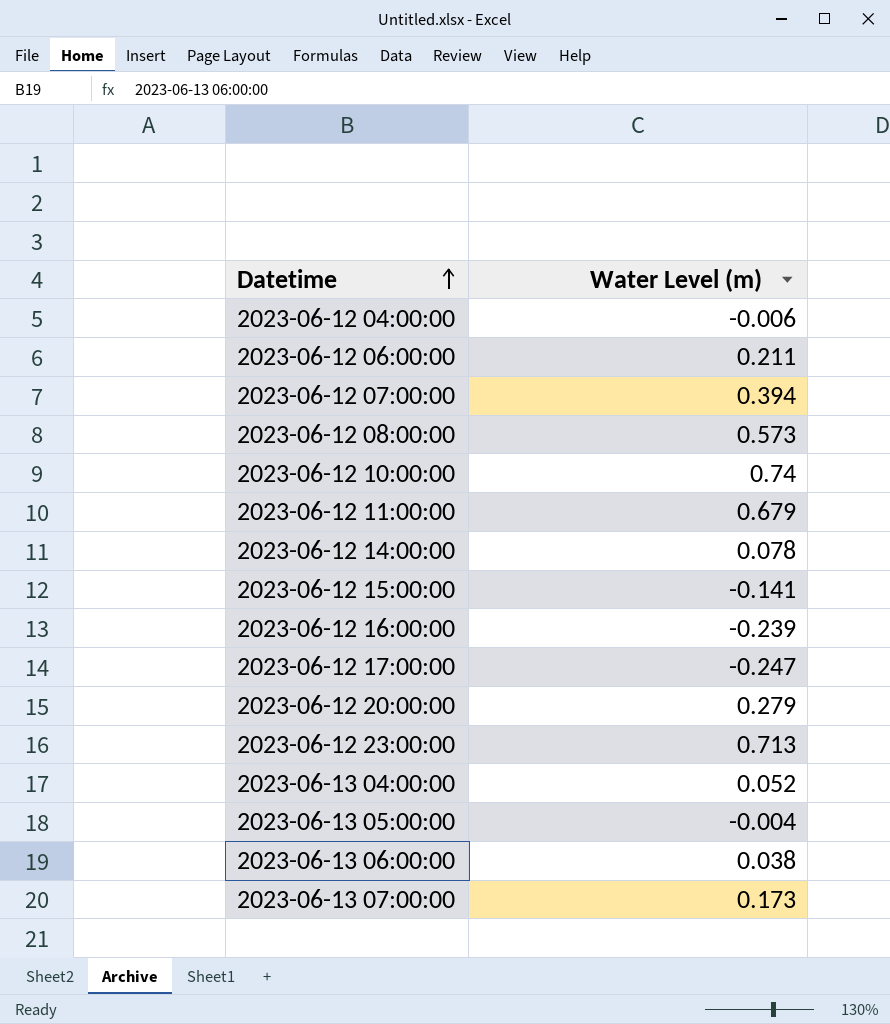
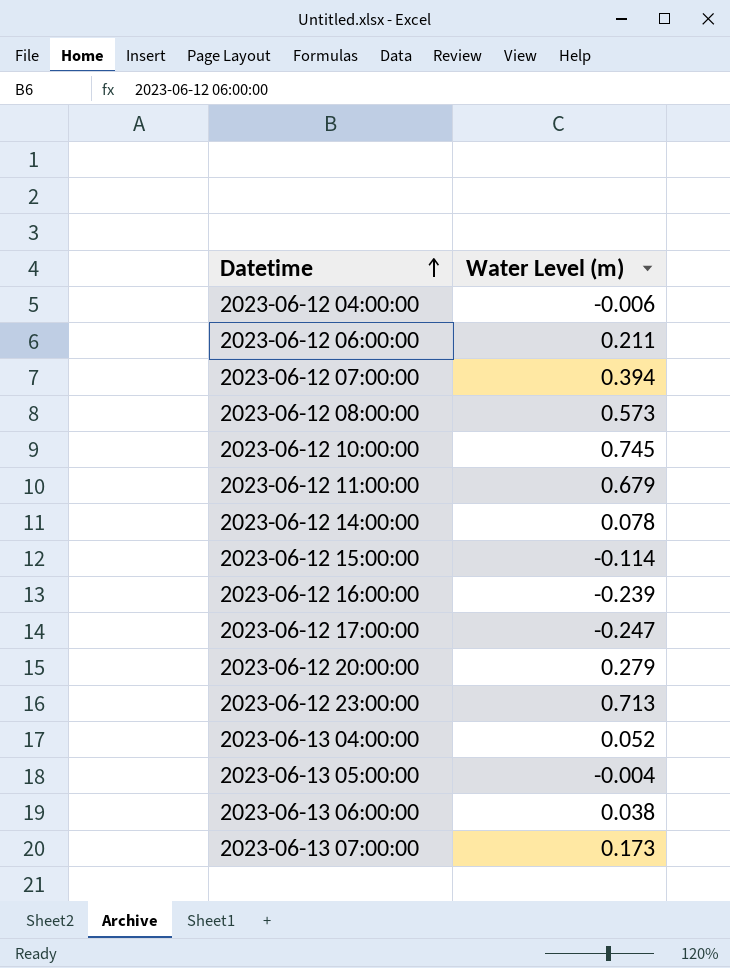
2023-06-12 10:00:00 | Water Level (m): 0.74 -> 0.745
2023-06-12 15:00:00 | Water Level (m): -0.141 -> -0.114

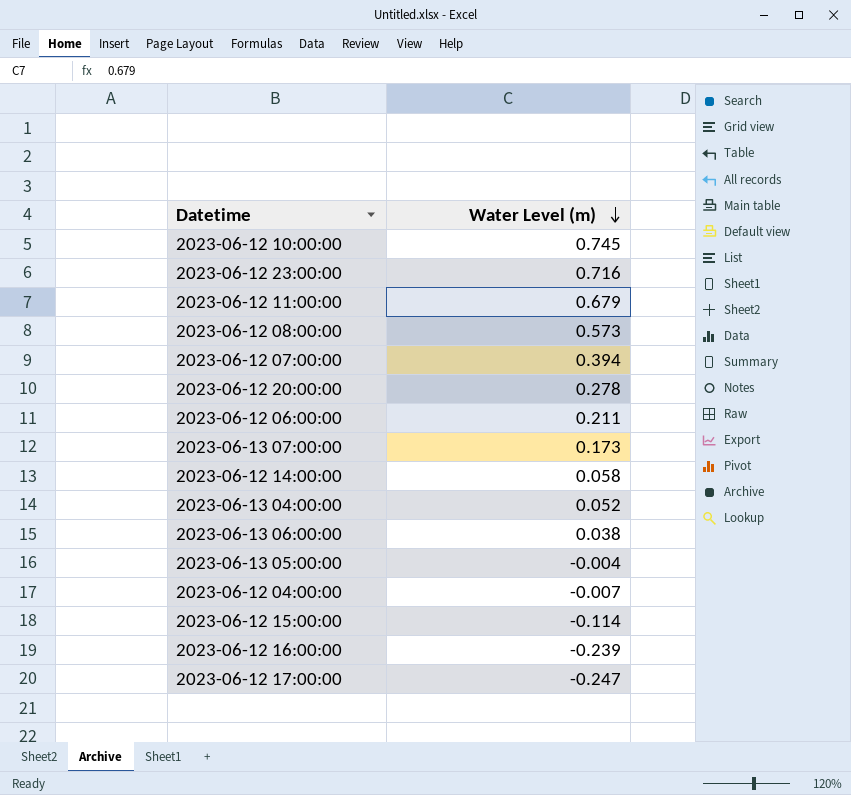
row order: Datetime ascending -> Water Level (m) descending
2023-06-12 23:00:00 | Water Level (m): 0.713 -> 0.716
2023-06-12 20:00:00 | Water Level (m): 0.279 -> 0.278
2023-06-12 14:00:00 | Water Level (m): 0.078 -> 0.058
2023-06-12 04:00:00 | Water Level (m): -0.006 -> -0.007

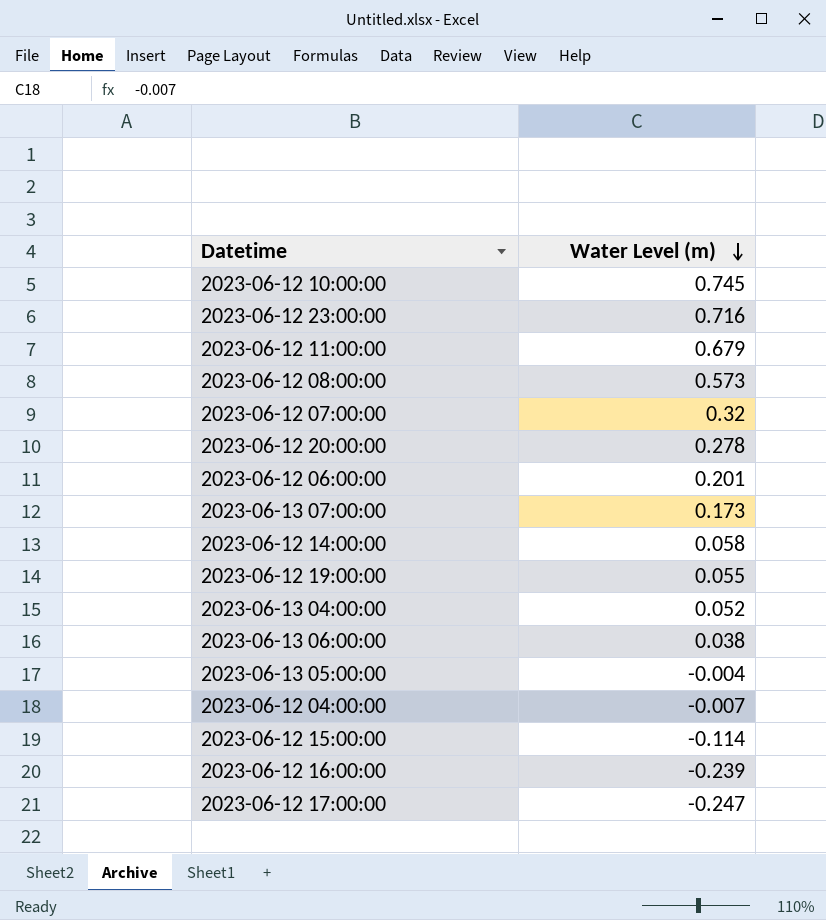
2023-06-12 07:00:00 | Water Level (m): 0.394 -> 0.32
2023-06-12 06:00:00 | Water Level (m): 0.211 -> 0.201
row 2023-06-12 19:00:00: none -> 0.055

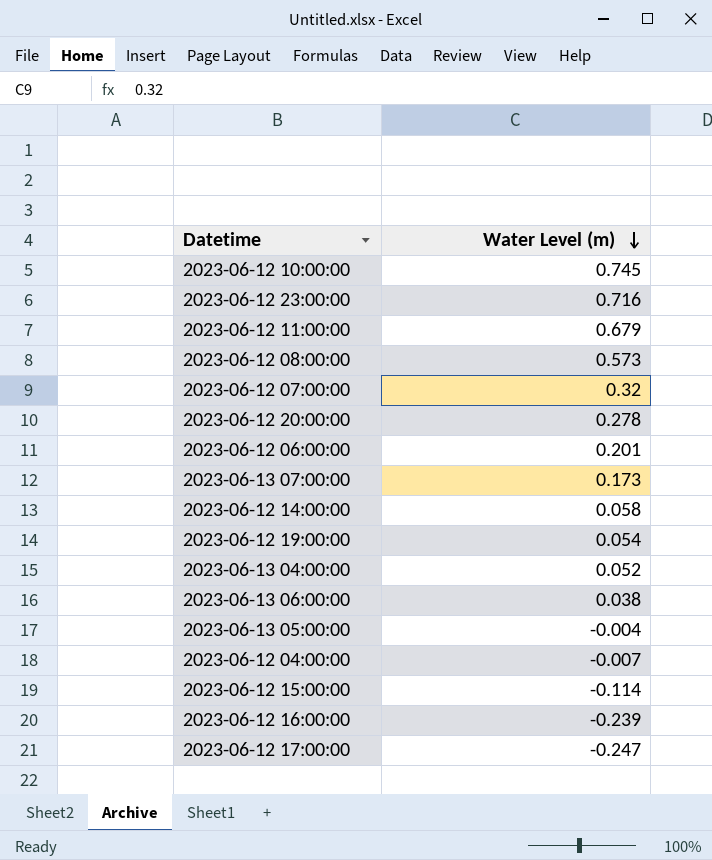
2023-06-12 19:00:00 | Water Level (m): 0.055 -> 0.054

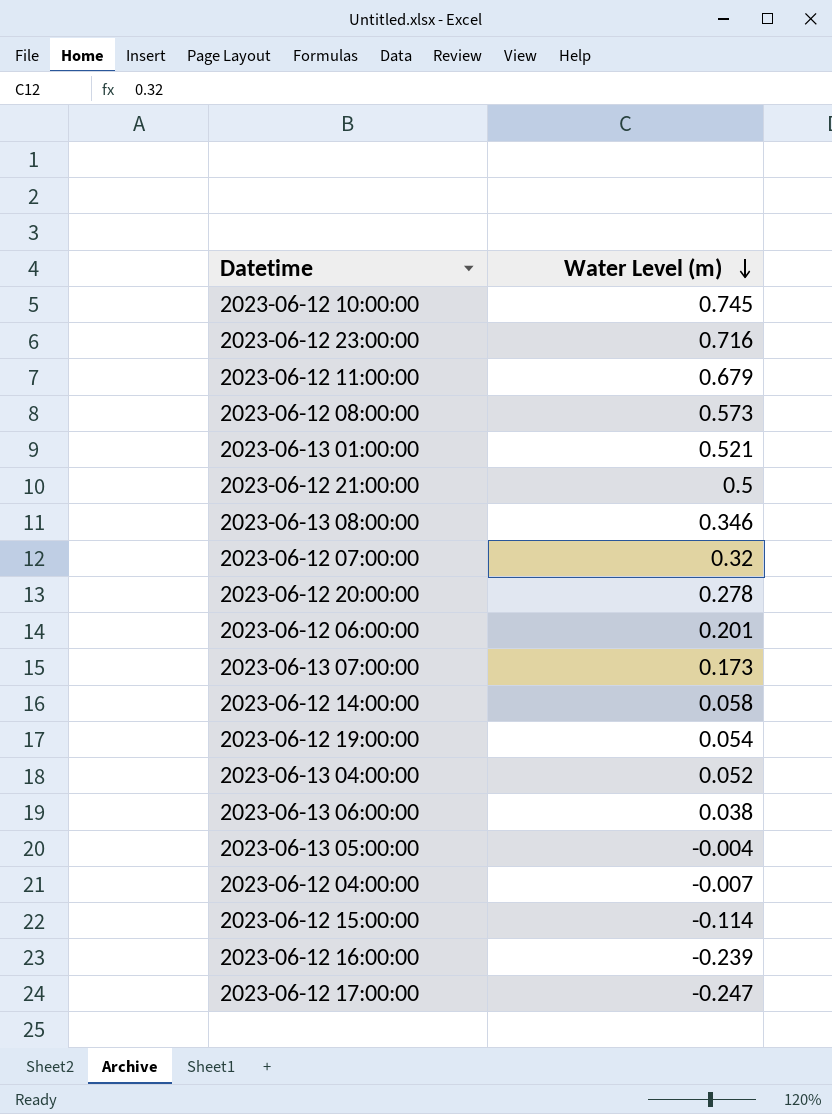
row 2023-06-13 01:00:00: none -> 0.521
row 2023-06-12 21:00:00: none -> 0.5
row 2023-06-13 08:00:00: none -> 0.346

